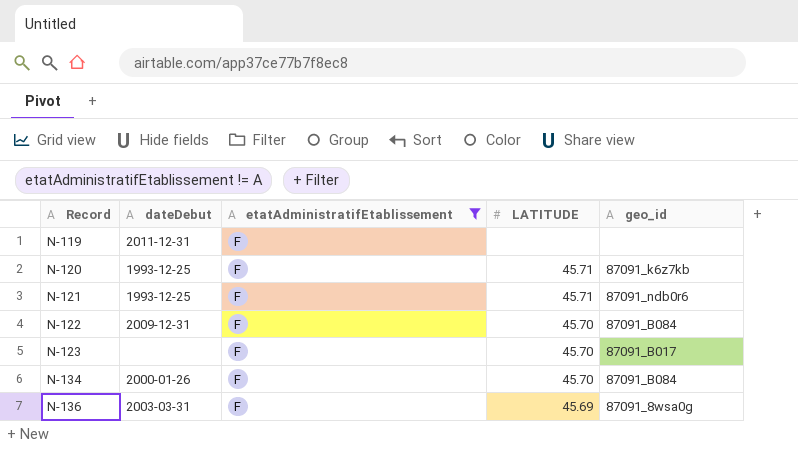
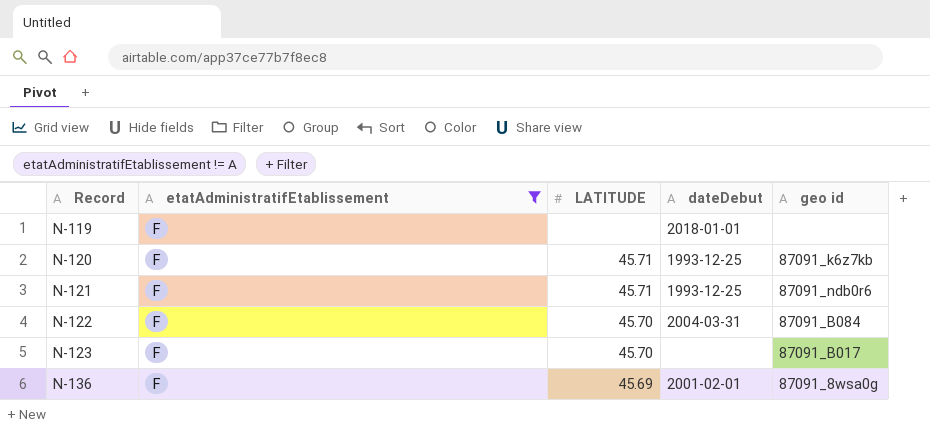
column dateDebut | position: 2 -> 4
column name: geo_id -> geo id
row N-134: 2000-01-26 | F | 45.70 | 87091_B084 -> none
N-119 | dateDebut: 2011-12-31 -> 2018-01-01
N-122 | dateDebut: 2009-12-31 -> 2004-03-31
N-136 | dateDebut: 2003-03-31 -> 2001-02-01

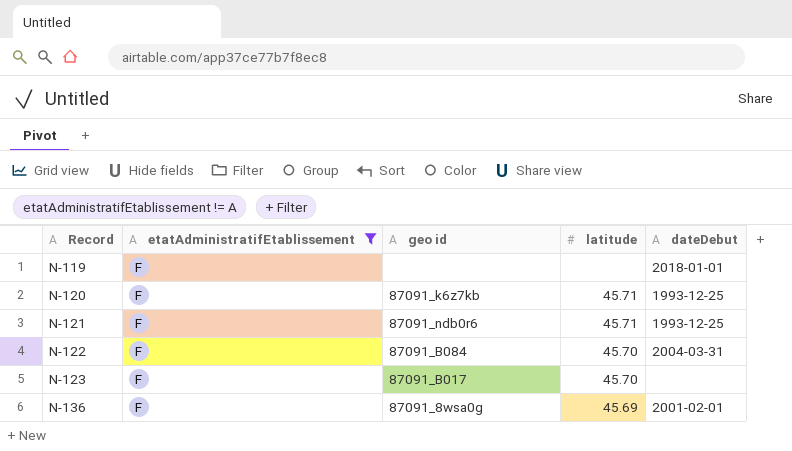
column geo id | position: 5 -> 3
column name: LATITUDE -> latitude

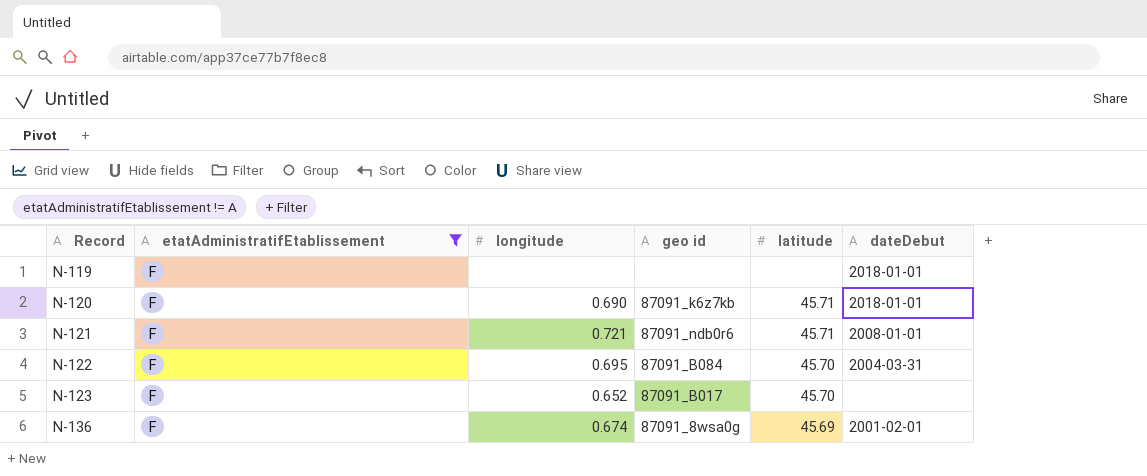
column longitude | position: none -> 3
N-120 | dateDebut: 1993-12-25 -> 2018-01-01
N-121 | dateDebut: 1993-12-25 -> 2008-01-01

